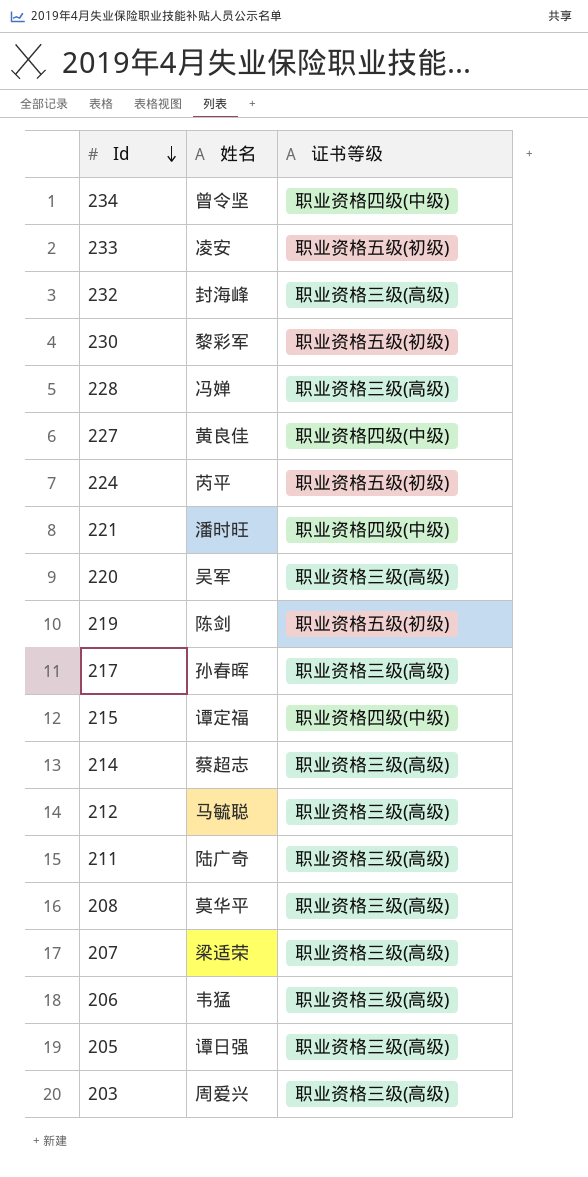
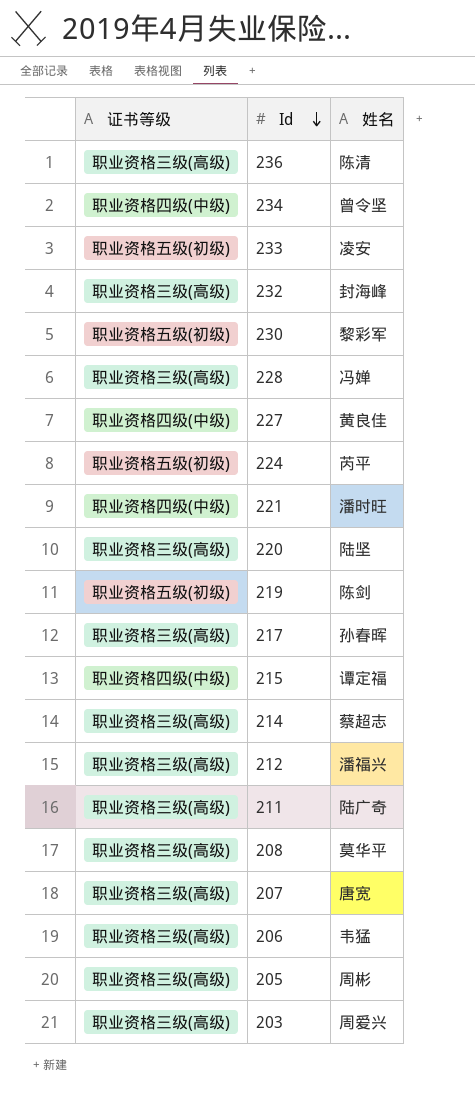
column 证书等级 | position: 3 -> 1
row 236: none -> 职业资格三级(高级) | 陈清
220 | 姓名: 吴军 -> 陆坚
212 | 姓名: 马毓聪 -> 潘福兴
207 | 姓名: 梁适荣 -> 唐宽
205 | 姓名: 谭日强 -> 周彬

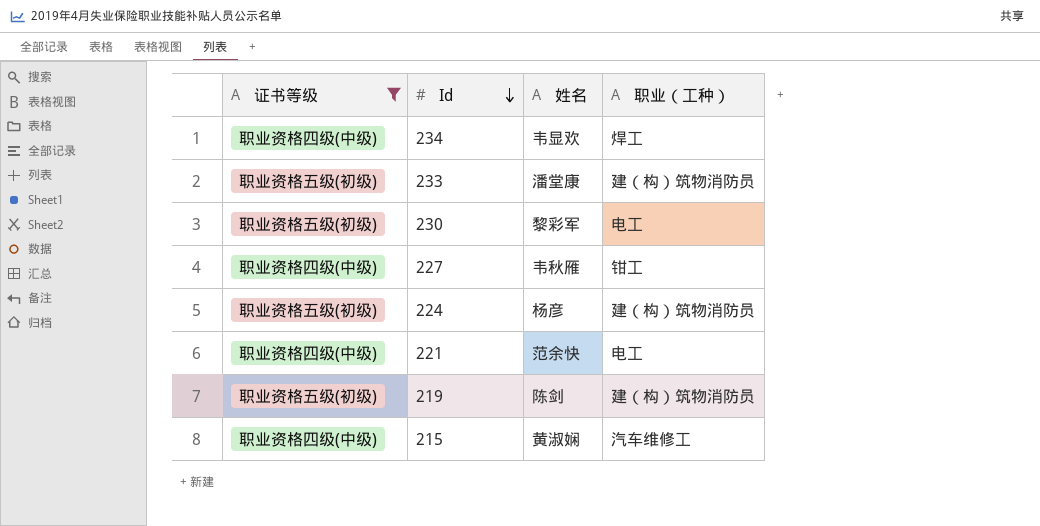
filter: none -> 证书等级 != 职业资格三级(高级)
column 职业（工种） | position: none -> 4
234 | 姓名: 曾令坚 -> 韦显欢
233 | 姓名: 凌安 -> 潘堂康
227 | 姓名: 黄良佳 -> 韦秋雁
224 | 姓名: 芮平 -> 杨彦
221 | 姓名: 潘时旺 -> 范余快
215 | 姓名: 谭定福 -> 黄淑娴

